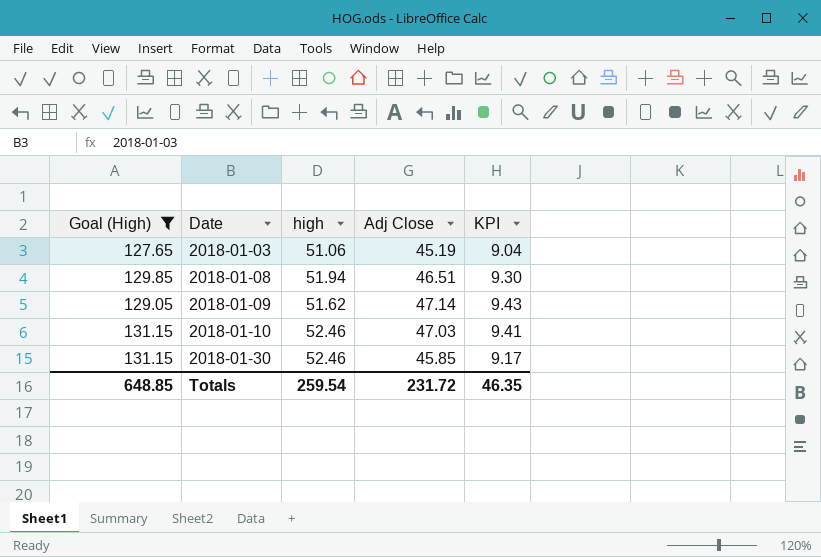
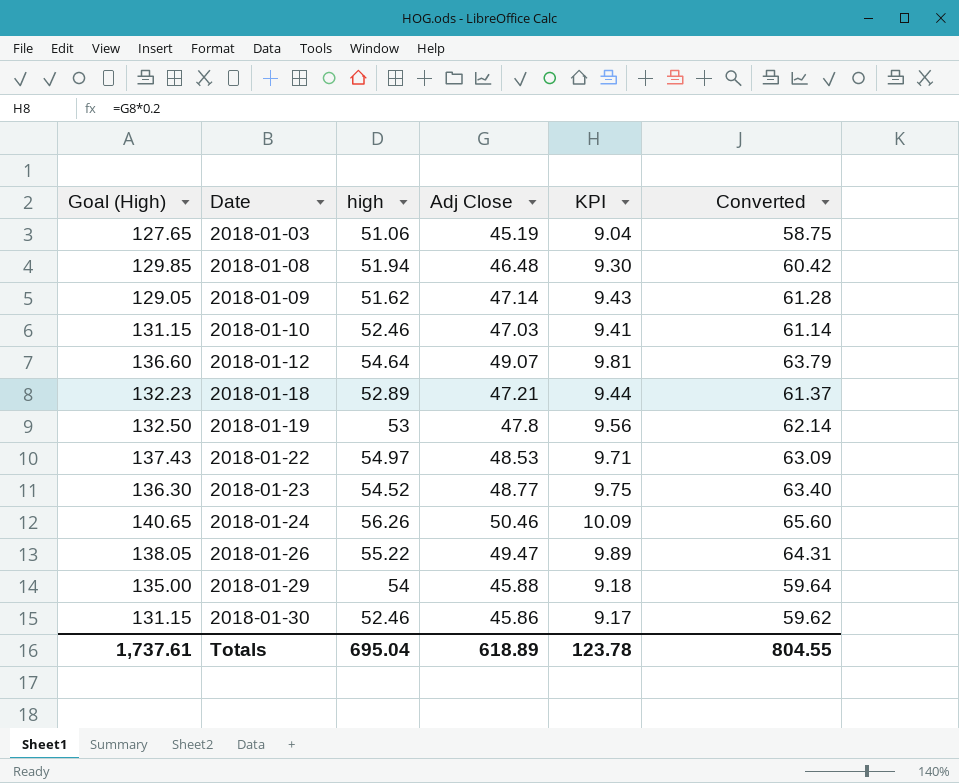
filter: Goal (High) <= 131.15 -> none
column Converted | formula: none -> [Adj Close] * 1.3
2018-01-08 | Adj Close: 46.51 -> 46.48
2018-01-30 | Adj Close: 45.85 -> 45.86
Totals | Goal (High): 648.85 -> 1,737.61
Totals | high: 259.54 -> 695.04
Totals | Adj Close: 231.72 -> 618.89
Totals | KPI: 46.35 -> 123.78

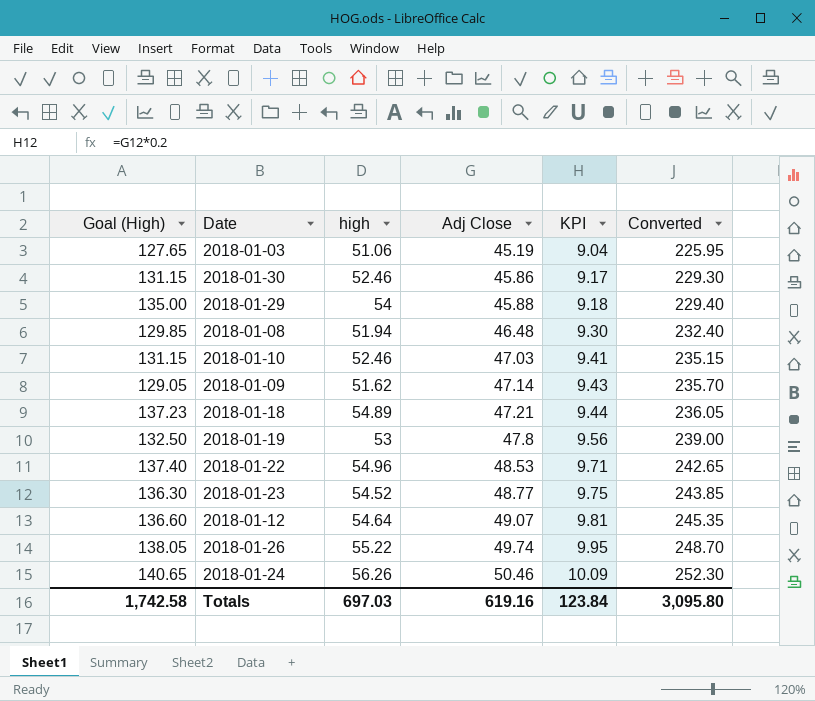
row order: Date ascending -> Adj Close ascending
column Converted | formula: [Adj Close] * 1.3 -> [Adj Close] * 5
2018-01-18 | Goal (High): 132.23 -> 137.23
2018-01-18 | high: 52.89 -> 54.89
2018-01-22 | Goal (High): 137.43 -> 137.40
2018-01-22 | high: 54.97 -> 54.96
2018-01-26 | Adj Close: 49.47 -> 49.74
2018-01-26 | KPI: 9.89 -> 9.95
Totals | Goal (High): 1,737.61 -> 1,742.58
Totals | high: 695.04 -> 697.03
Totals | Adj Close: 618.89 -> 619.16
Totals | KPI: 123.78 -> 123.84
Totals | Converted: 804.55 -> 3,095.80

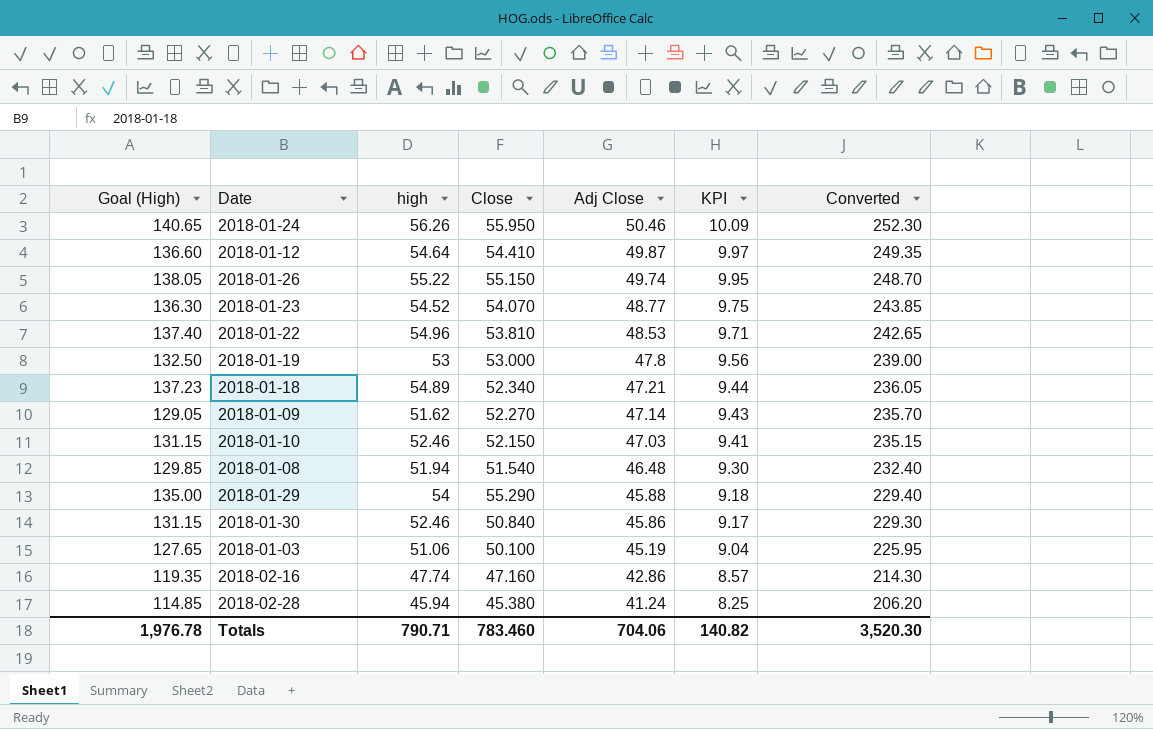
row order: Adj Close ascending -> Adj Close descending
column Close | position: none -> 4
2018-01-12 | Adj Close: 49.07 -> 49.87
2018-01-12 | KPI: 9.81 -> 9.97
2018-01-12 | Converted: 245.35 -> 249.35
row 2018-02-16: none -> 119.35 | 47.74 | 47.160 | 42.86 | 8.57 | 214.30
row 2018-02-28: none -> 114.85 | 45.94 | 45.380 | 41.24 | 8.25 | 206.20
Totals | Goal (High): 1,742.58 -> 1,976.78
Totals | high: 697.03 -> 790.71
Totals | Adj Close: 619.16 -> 704.06
Totals | KPI: 123.84 -> 140.82
Totals | Converted: 3,095.80 -> 3,520.30

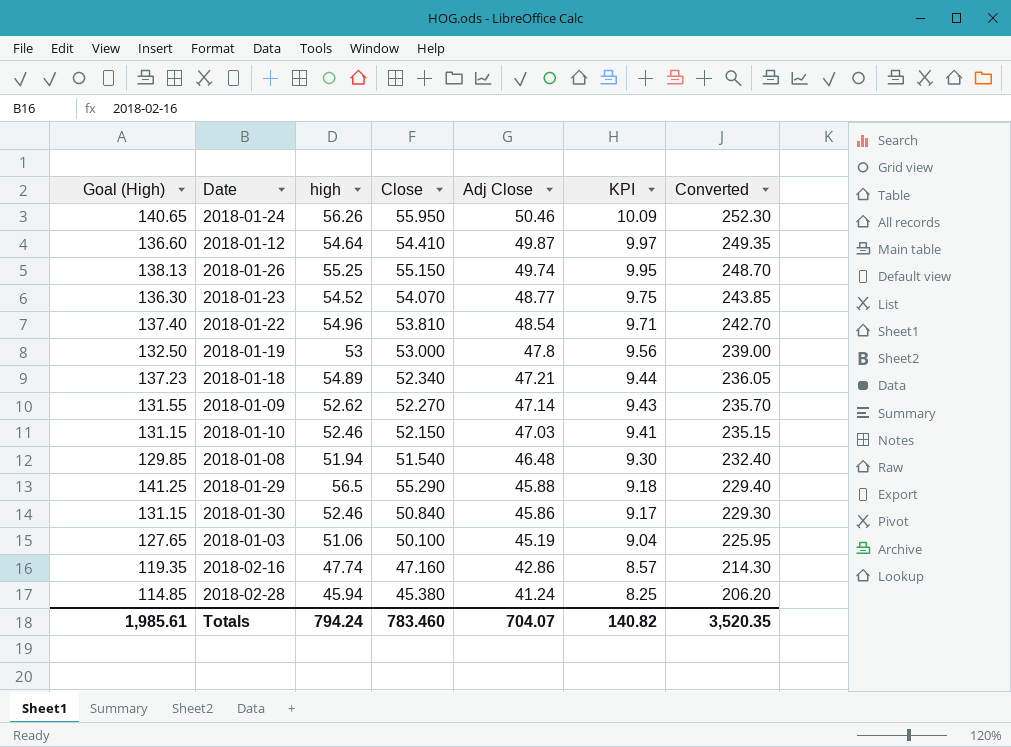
2018-01-26 | Goal (High): 138.05 -> 138.13
2018-01-26 | high: 55.22 -> 55.25
2018-01-22 | Adj Close: 48.53 -> 48.54
2018-01-22 | Converted: 242.65 -> 242.70
2018-01-09 | Goal (High): 129.05 -> 131.55
2018-01-09 | high: 51.62 -> 52.62
2018-01-29 | Goal (High): 135.00 -> 141.25
2018-01-29 | high: 54 -> 56.5
Totals | Goal (High): 1,976.78 -> 1,985.61
Totals | high: 790.71 -> 794.24
Totals | Adj Close: 704.06 -> 704.07
Totals | Converted: 3,520.30 -> 3,520.35

